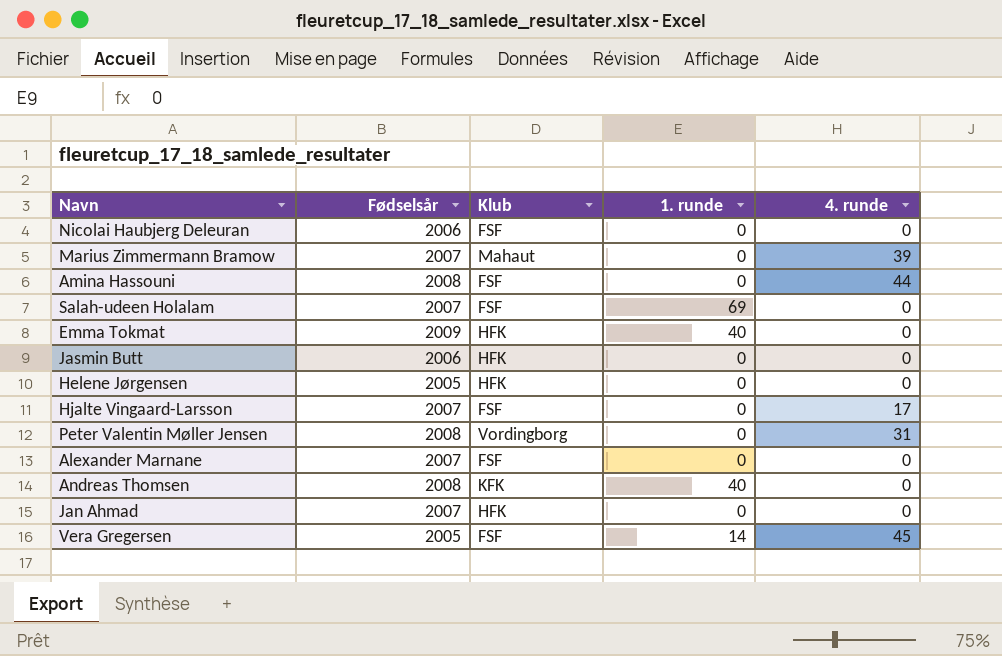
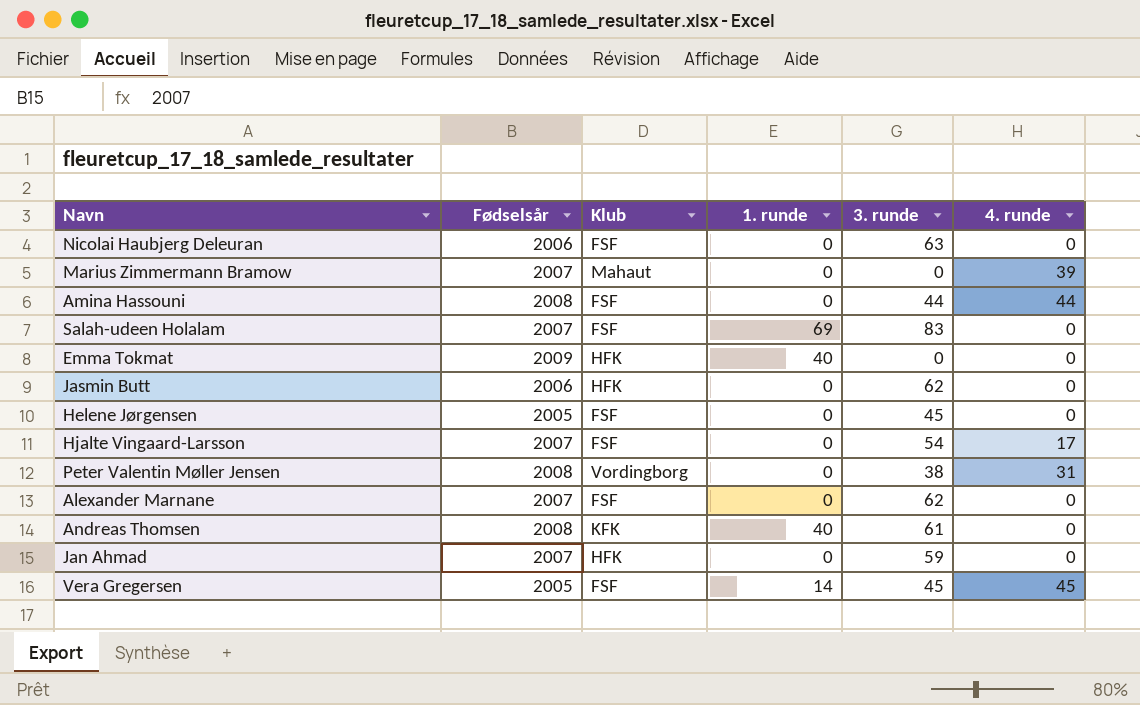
column 3. runde | position: none -> 5
Helene Jørgensen | Klub: HFK -> FSF

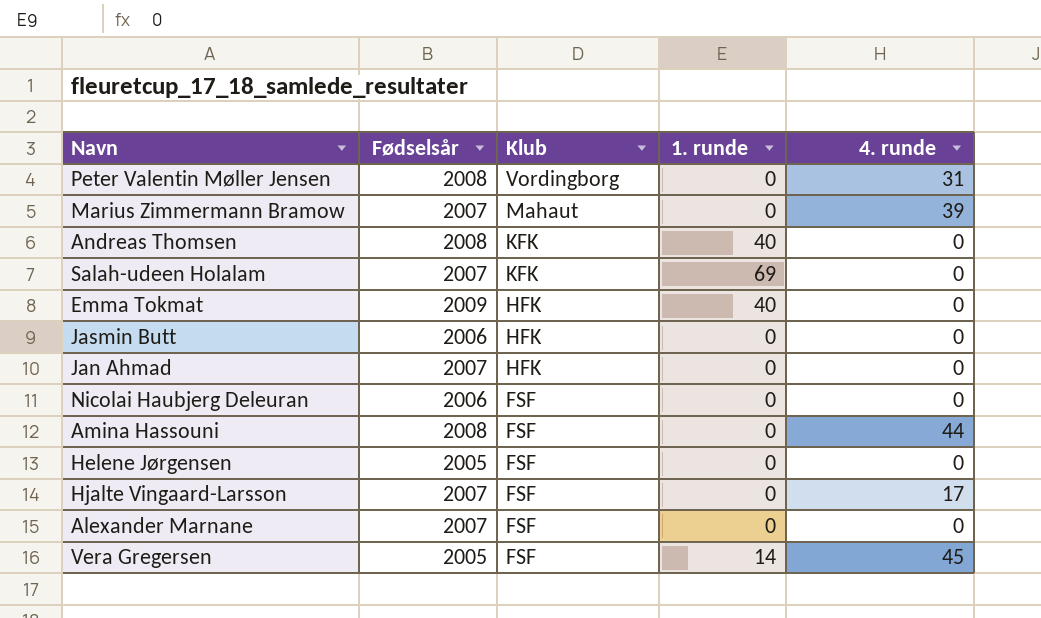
row order: none -> Klub descending
column 3. runde | position: 5 -> none
Salah-udeen Holalam | Klub: FSF -> KFK

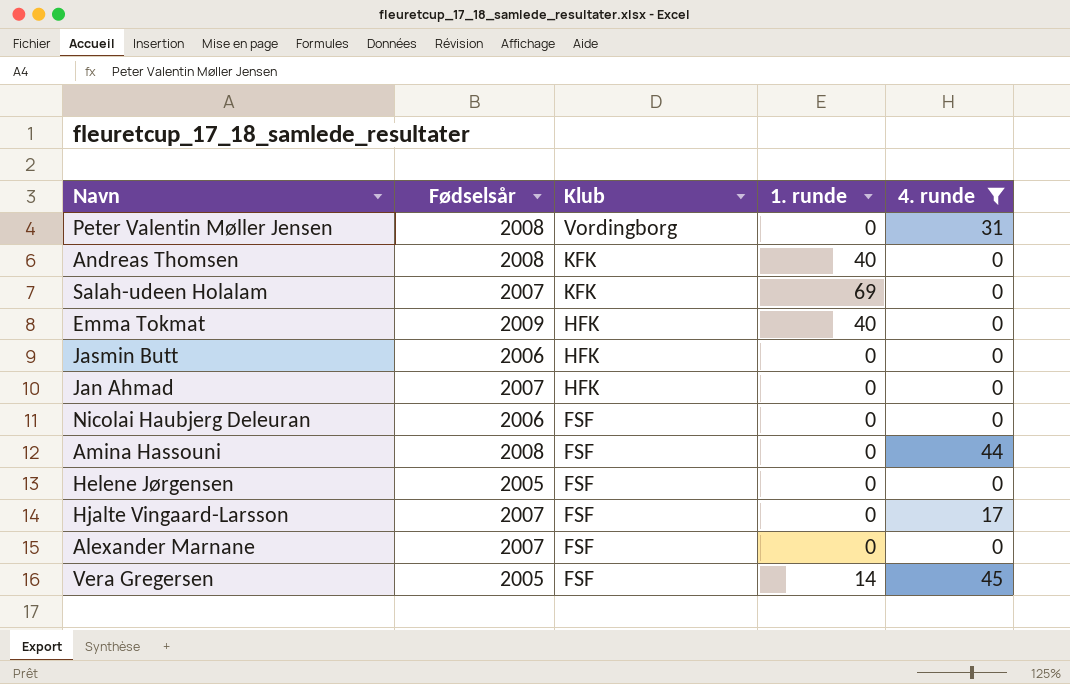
filter: none -> 4. runde != 39

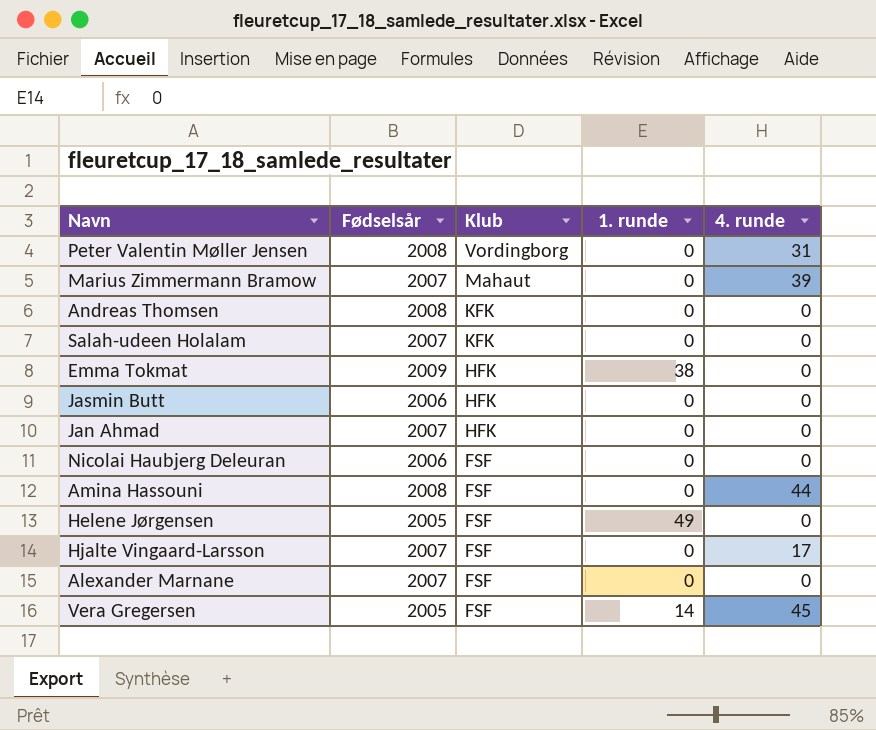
filter: 4. runde != 39 -> none
Andreas Thomsen | 1. runde: 40 -> 0
Salah-udeen Holalam | 1. runde: 69 -> 0
Emma Tokmat | 1. runde: 40 -> 38
Helene Jørgensen | 1. runde: 0 -> 49

